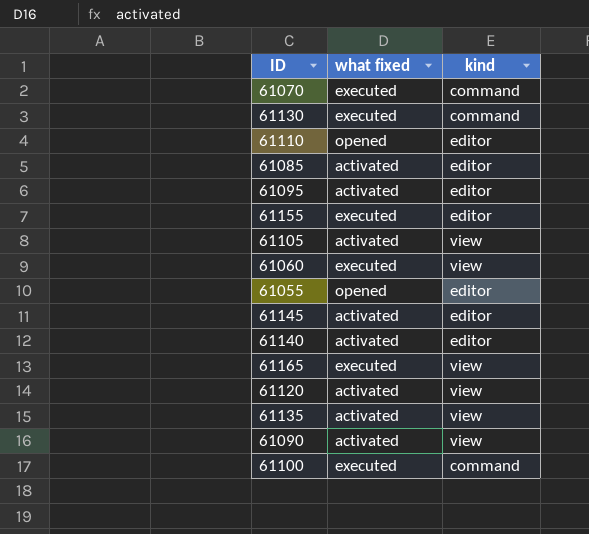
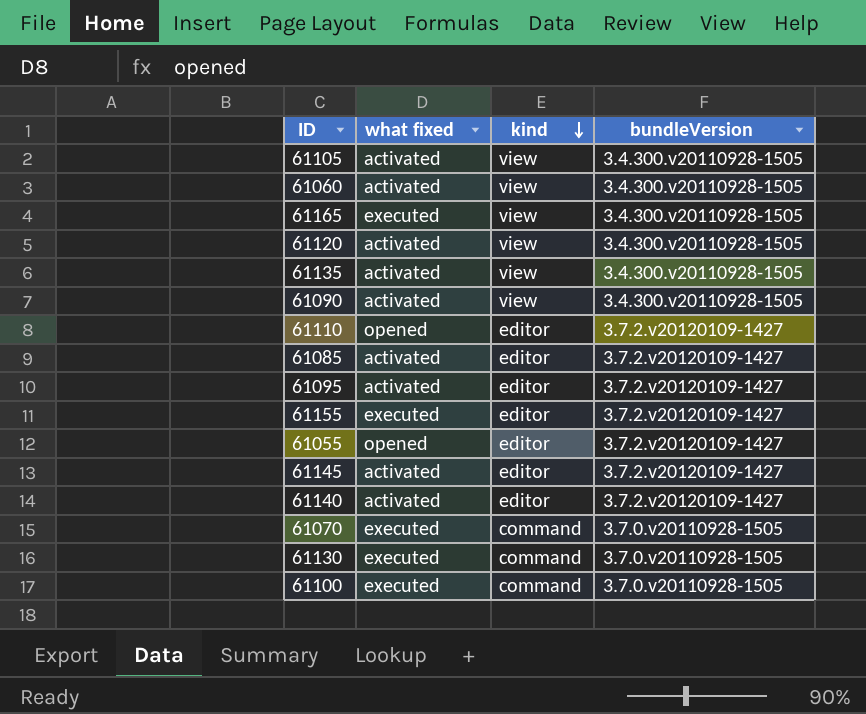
row order: none -> kind descending
column bundleVersion | position: none -> 4
61060 | what fixed: executed -> activated

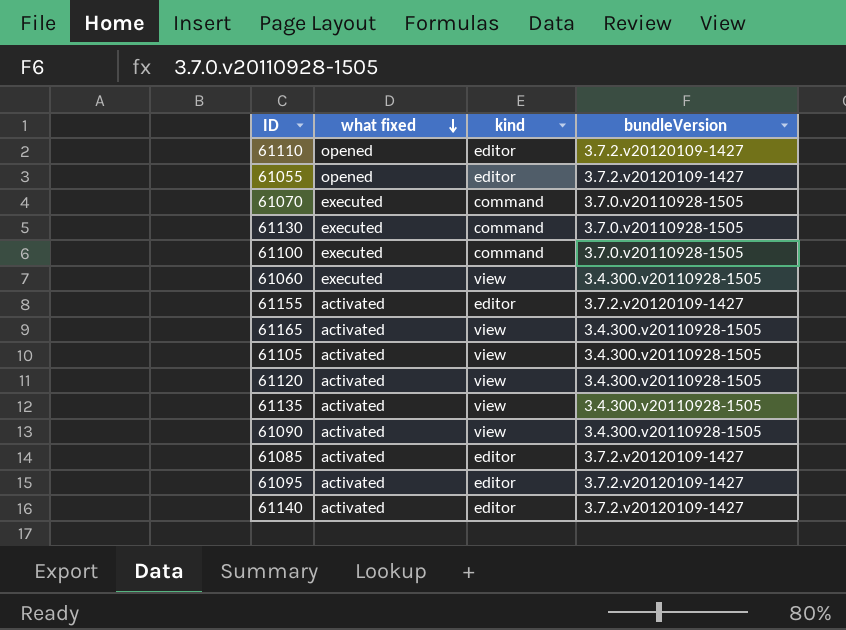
row order: kind descending -> what fixed descending
row 61145: activated | editor | 3.7.2.v20120109-1427 -> none
61060 | what fixed: activated -> executed
61155 | what fixed: executed -> activated
61165 | what fixed: executed -> activated

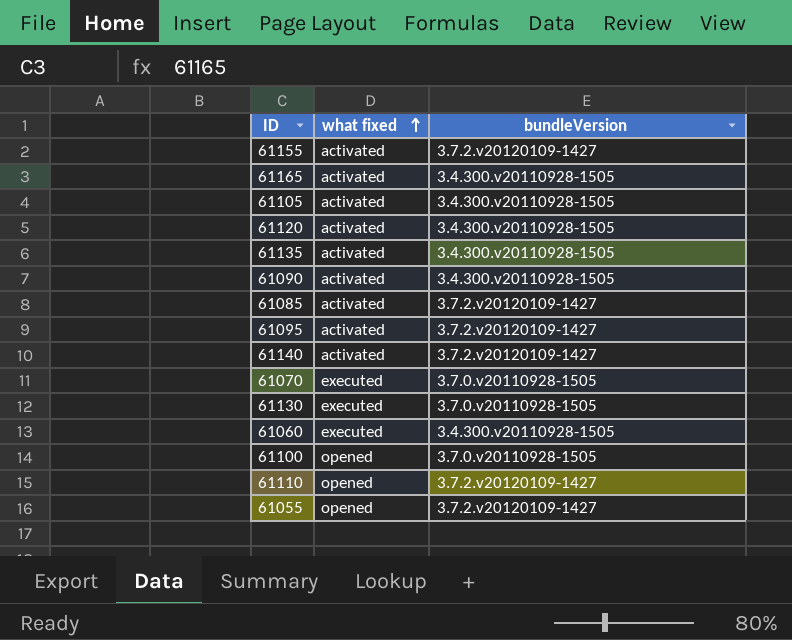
row order: what fixed descending -> what fixed ascending
column kind | position: 3 -> none
61100 | what fixed: executed -> opened

